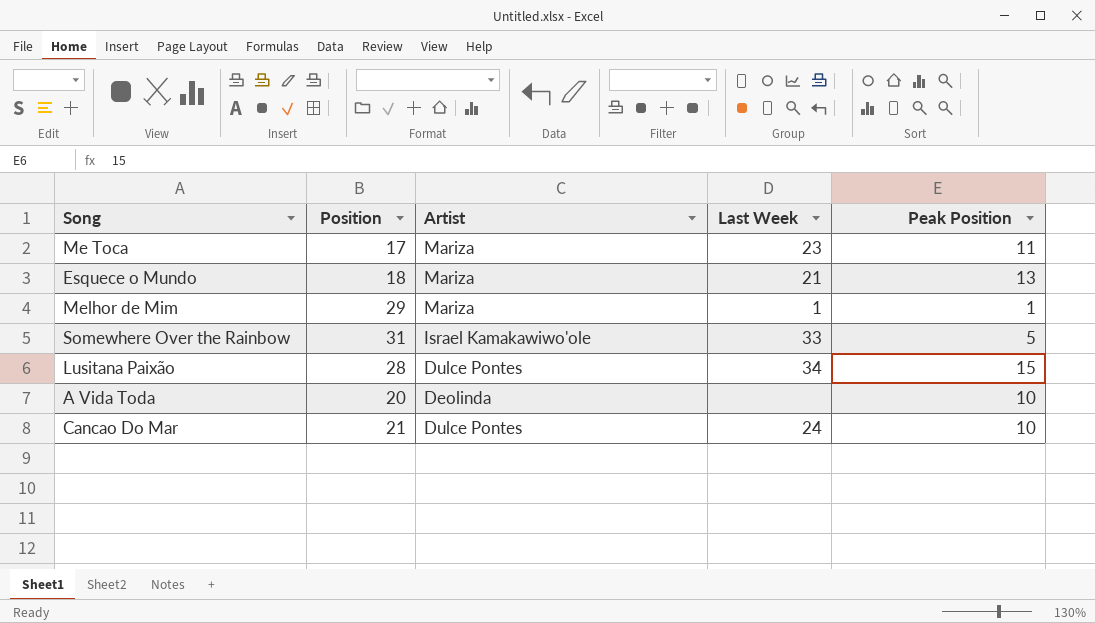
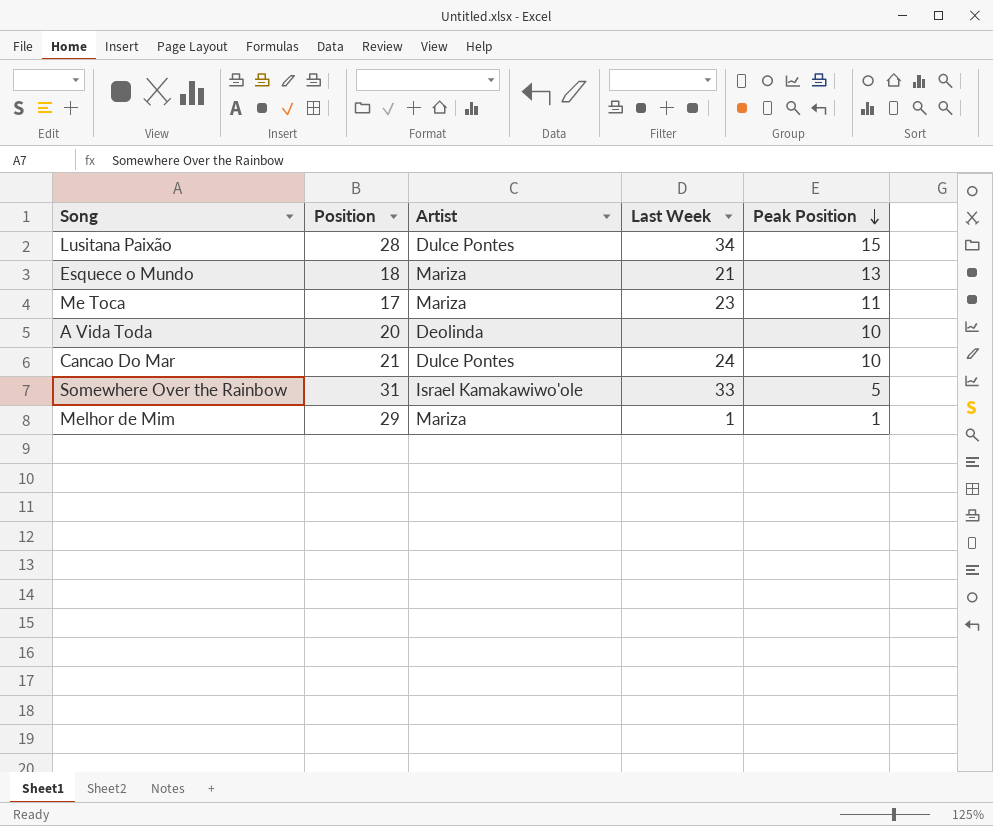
row order: none -> Peak Position descending

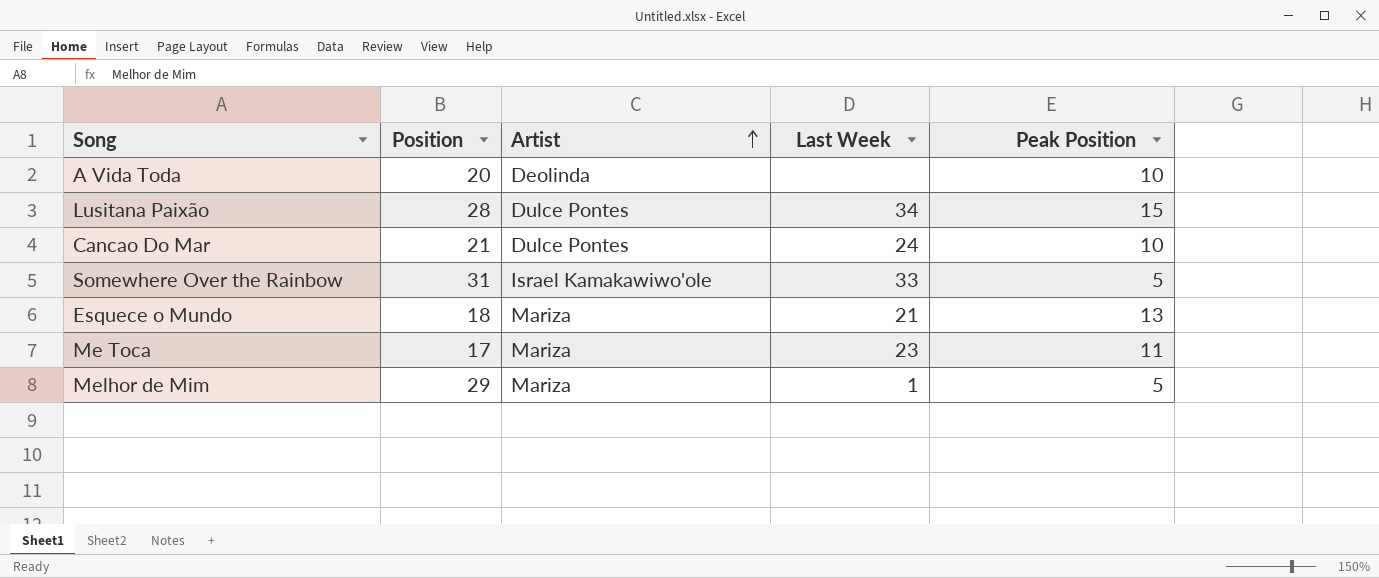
row order: Peak Position descending -> Artist ascending
Melhor de Mim | Peak Position: 1 -> 5

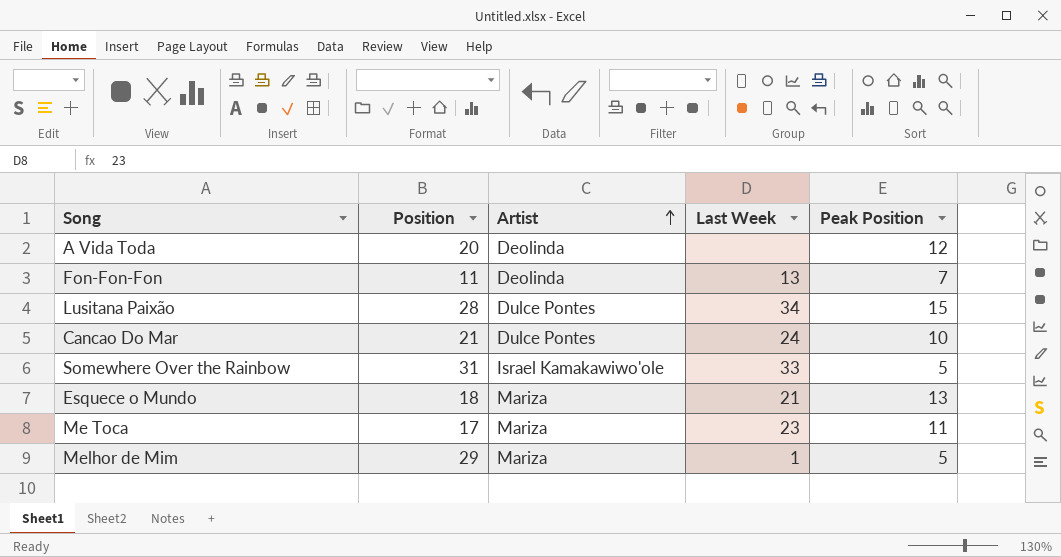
A Vida Toda | Peak Position: 10 -> 12
row Fon-Fon-Fon: none -> 11 | Deolinda | 13 | 7

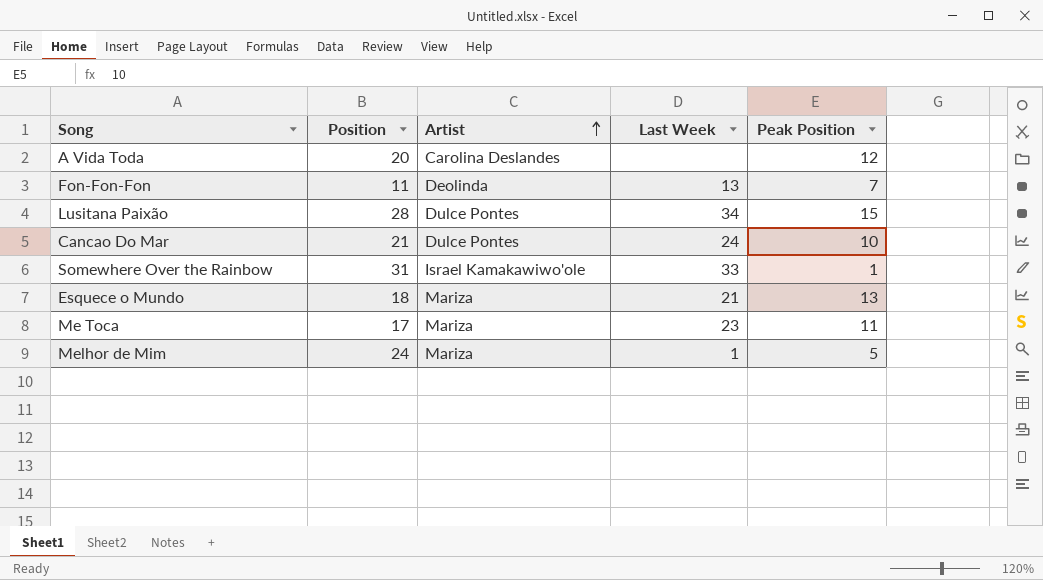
A Vida Toda | Artist: Deolinda -> Carolina Deslandes
Somewhere Over the Rainbow | Peak Position: 5 -> 1
Melhor de Mim | Position: 29 -> 24

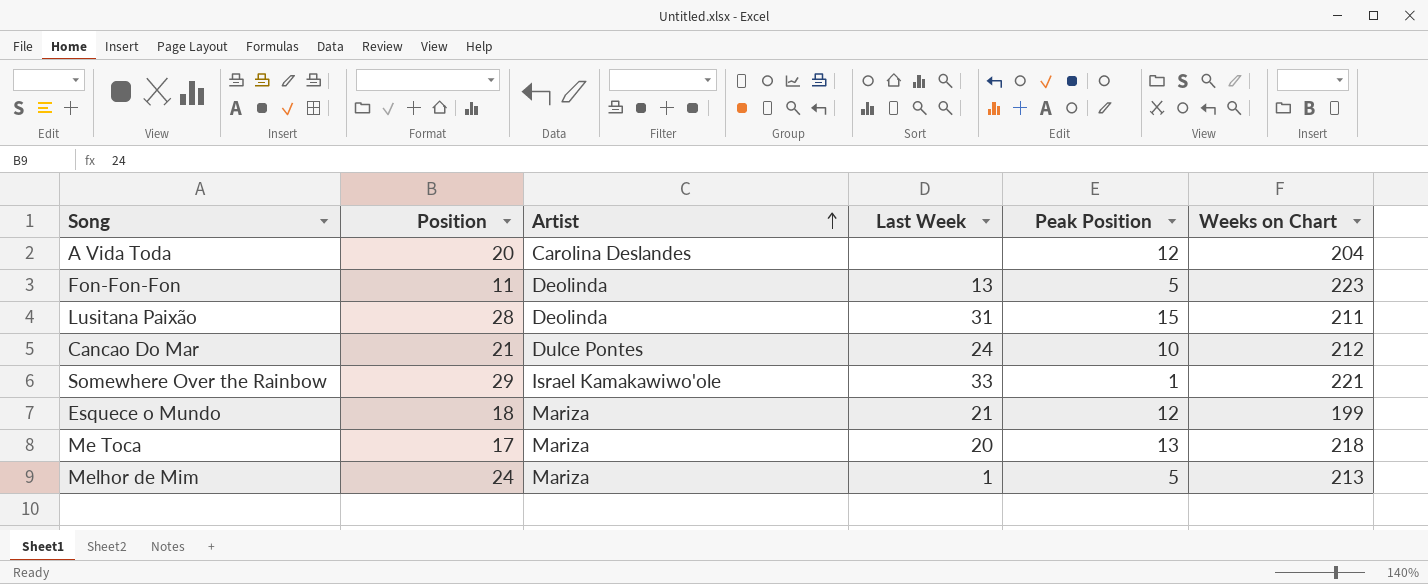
column Weeks on Chart | position: none -> 6
Fon-Fon-Fon | Peak Position: 7 -> 5
Lusitana Paixão | Artist: Dulce Pontes -> Deolinda
Lusitana Paixão | Last Week: 34 -> 31
Somewhere Over the Rainbow | Position: 31 -> 29
Esquece o Mundo | Peak Position: 13 -> 12
Me Toca | Last Week: 23 -> 20
Me Toca | Peak Position: 11 -> 13

